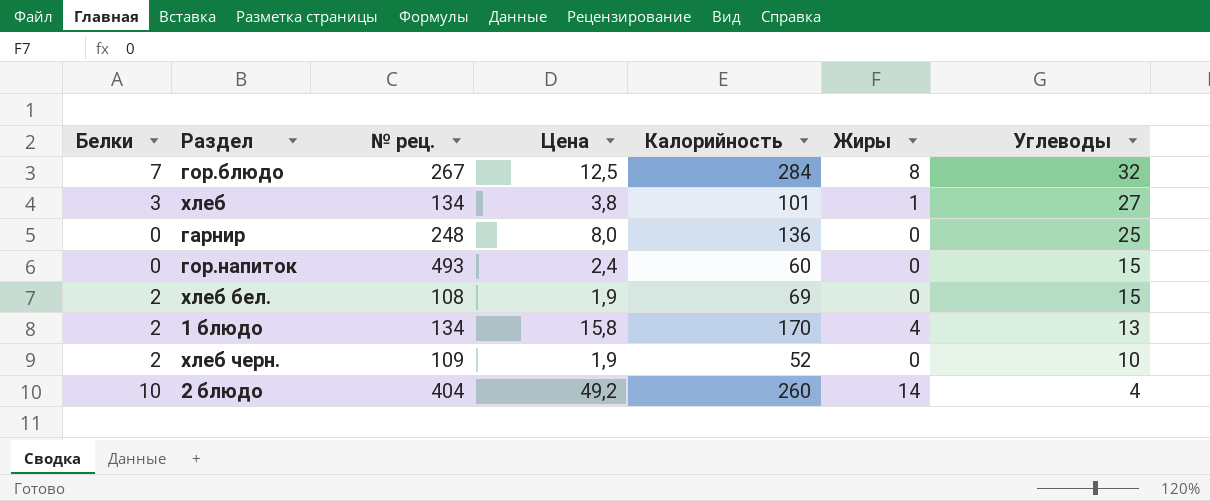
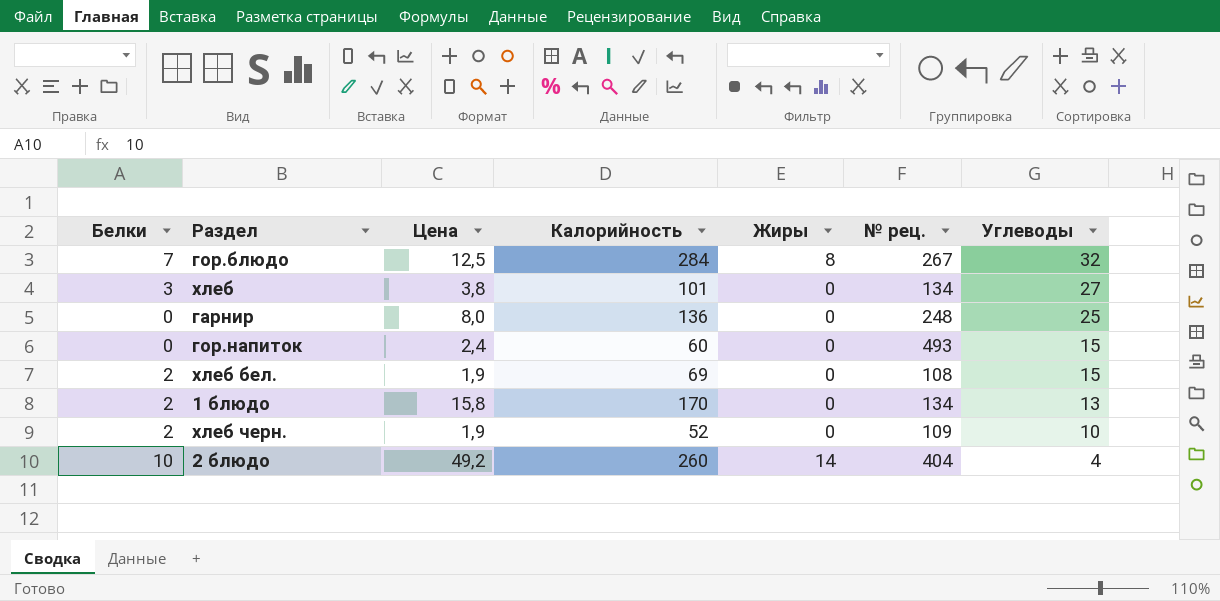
column № рец. | position: 3 -> 6
хлеб | Жиры: 1 -> 0
1 блюдо | Жиры: 4 -> 0

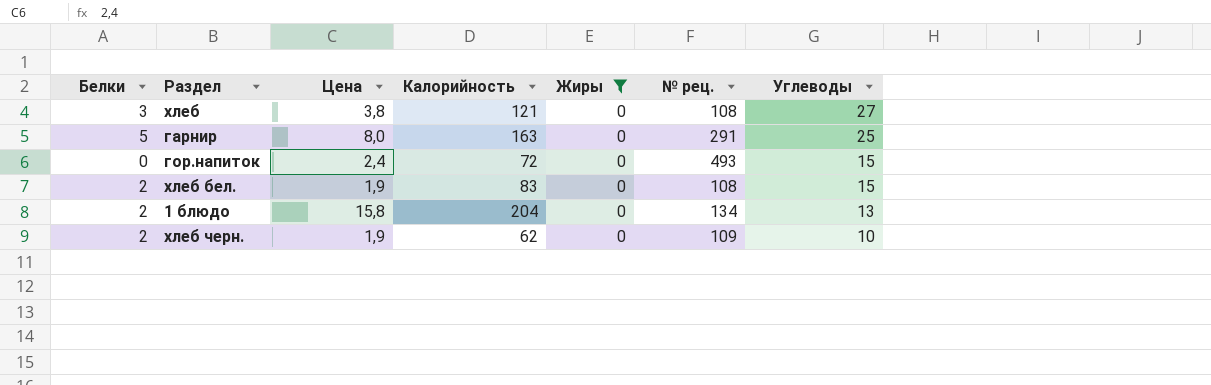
filter: none -> Жиры = 0
хлеб | Калорийность: 101 -> 121
хлеб | № рец.: 134 -> 108
гарнир | Белки: 0 -> 5
гарнир | Калорийность: 136 -> 163
гарнир | № рец.: 248 -> 291
гор.напиток | Калорийность: 60 -> 72
хлеб бел. | Калорийность: 69 -> 83
1 блюдо | Калорийность: 170 -> 204
хлеб черн. | Калорийность: 52 -> 62

